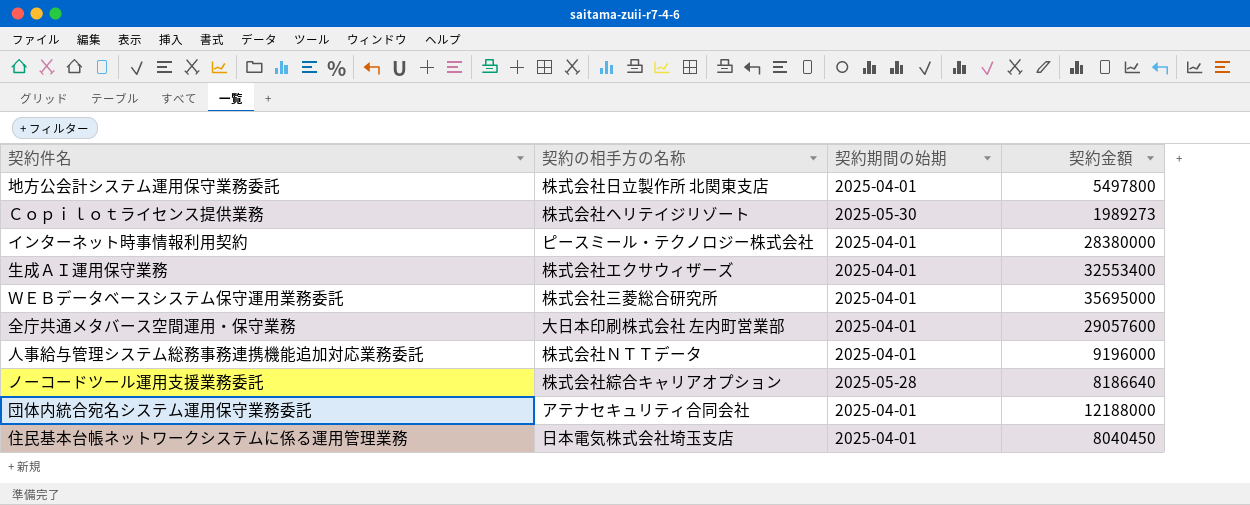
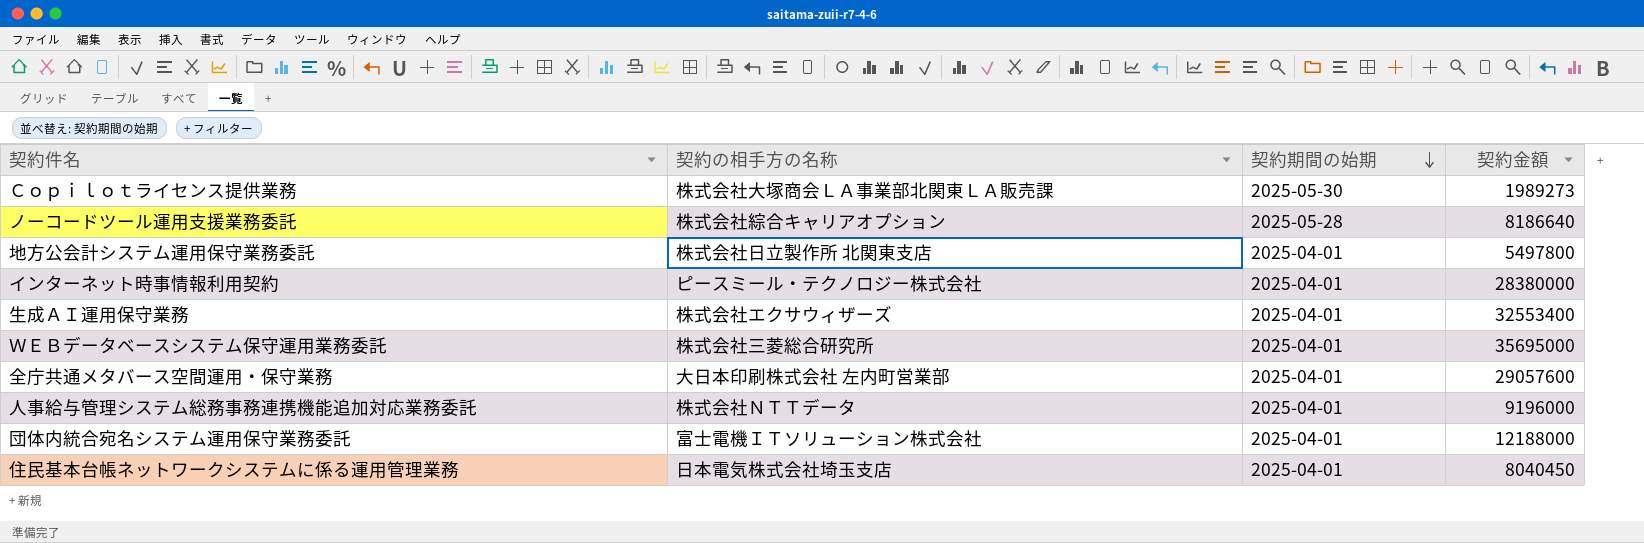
row order: none -> 契約期間の始期 descending
Ｃｏｐｉｌｏｔライセンス提供業務 | 契約の相手方の名称: 株式会社ヘリテイジリゾート -> 株式会社大塚商会ＬＡ事業部北関東ＬＡ販売課
団体内統合宛名システム運用保守業務委託 | 契約の相手方の名称: アテナセキュリティ合同会社 -> 富士電機ＩＴソリューション株式会社

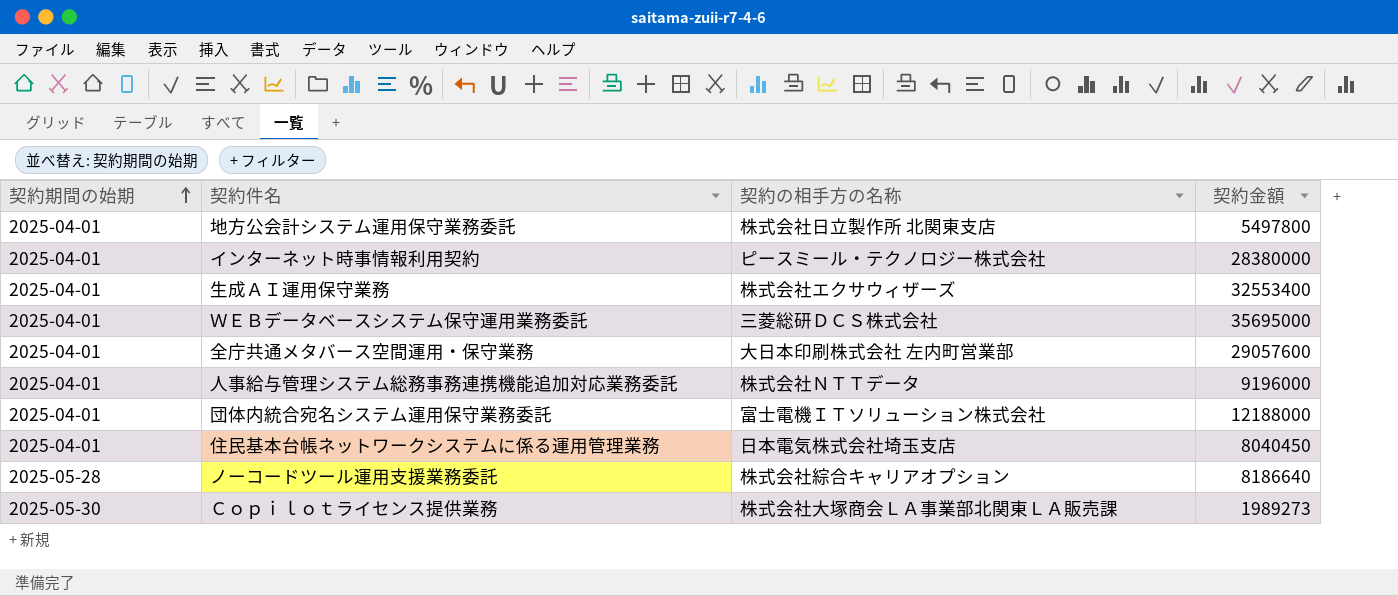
row order: 契約期間の始期 descending -> 契約期間の始期 ascending
column 契約期間の始期 | position: 3 -> 1
ＷＥＢデータベースシステム保守運用業務委託 | 契約の相手方の名称: 株式会社三菱総合研究所 -> 三菱総研ＤＣＳ株式会社

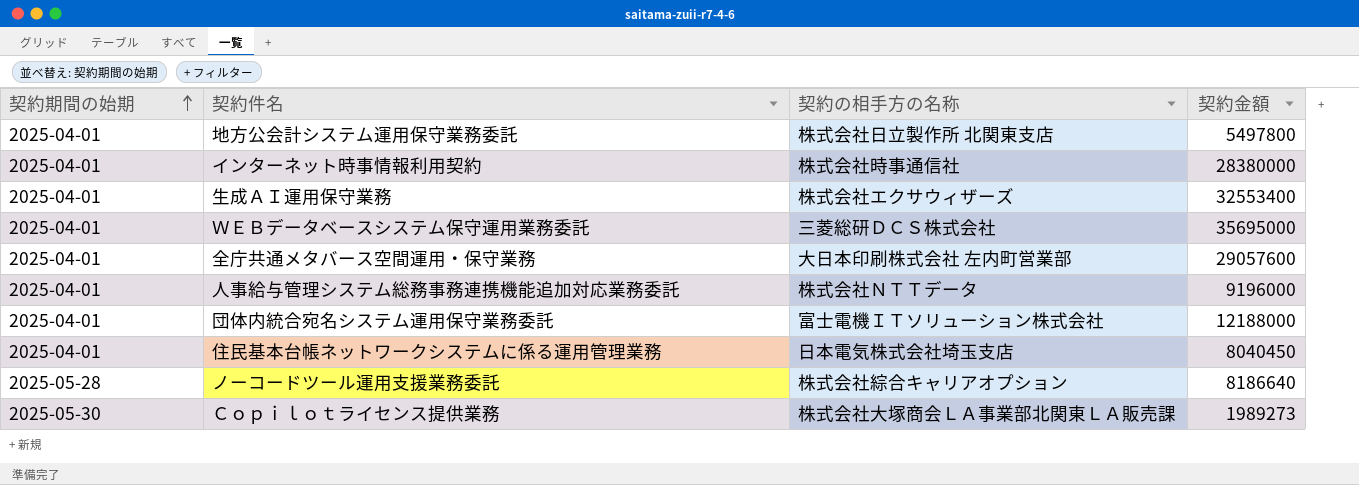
インターネット時事情報利用契約 | 契約の相手方の名称: ピースミール・テクノロジー株式会社 -> 株式会社時事通信社

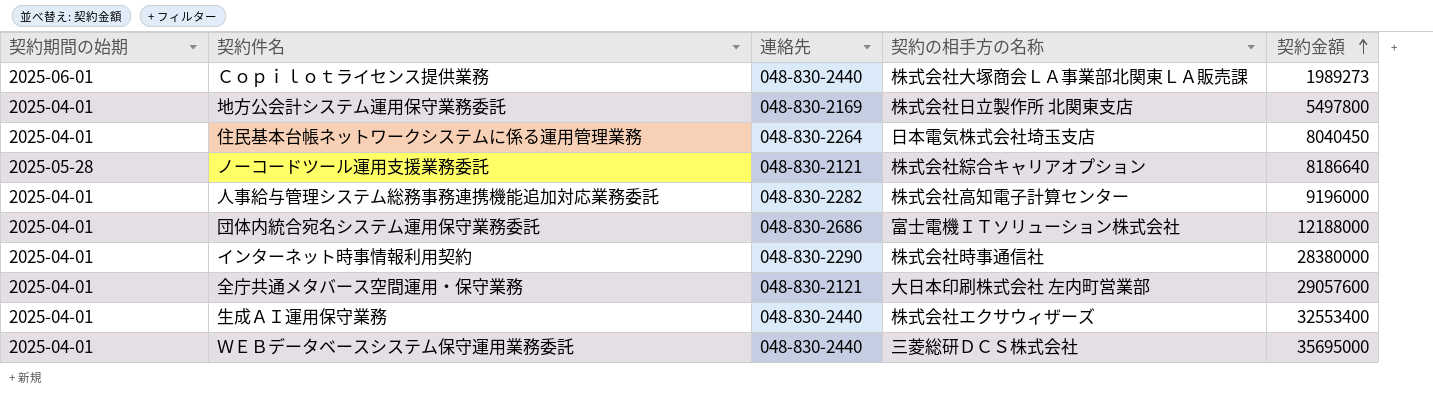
row order: 契約期間の始期 ascending -> 契約金額 ascending
column 連絡先 | position: none -> 3
Ｃｏｐｉｌｏｔライセンス提供業務 | 契約期間の始期: 2025-05-30 -> 2025-06-01
人事給与管理システム総務事務連携機能追加対応業務委託 | 契約の相手方の名称: 株式会社ＮＴＴデータ -> 株式会社高知電子計算センター

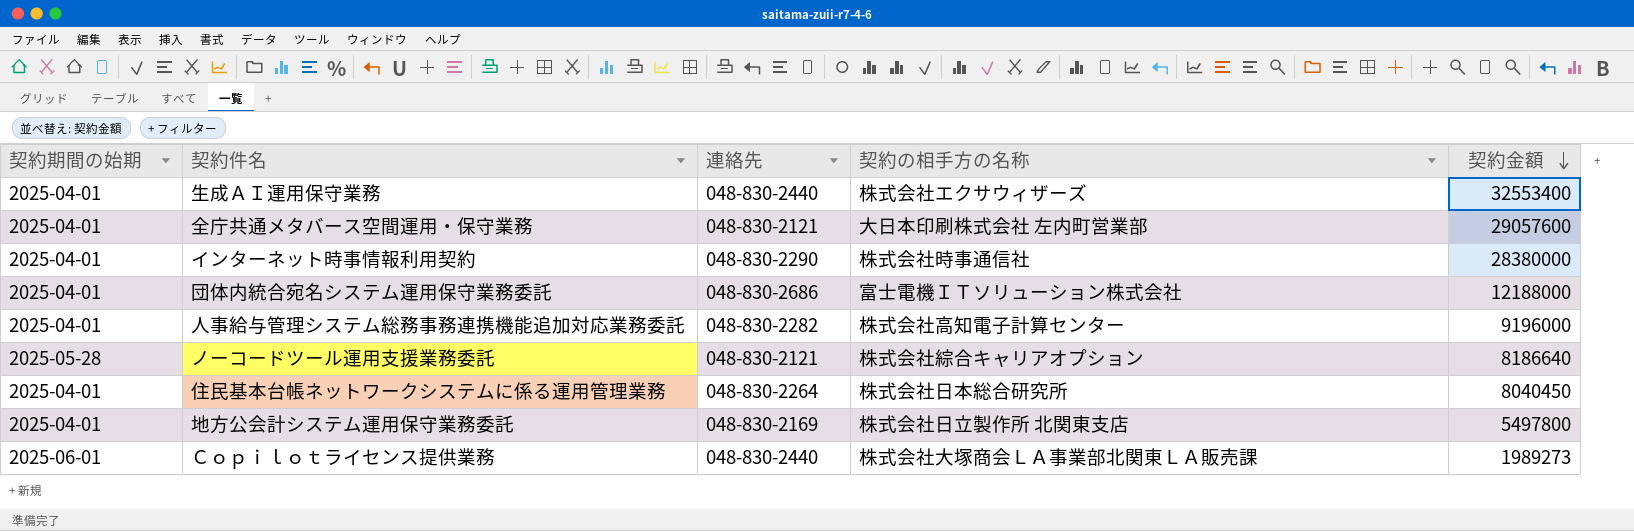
row order: 契約金額 ascending -> 契約金額 descending
row ＷＥＢデータベースシステム保守運用業務委託: 2025-04-01 | 048-830-2440 | 三菱総研ＤＣＳ株式会社 | 35695000 -> none
住民基本台帳ネットワークシステムに係る運用管理業務 | 契約の相手方の名称: 日本電気株式会社埼玉支店 -> 株式会社日本総合研究所

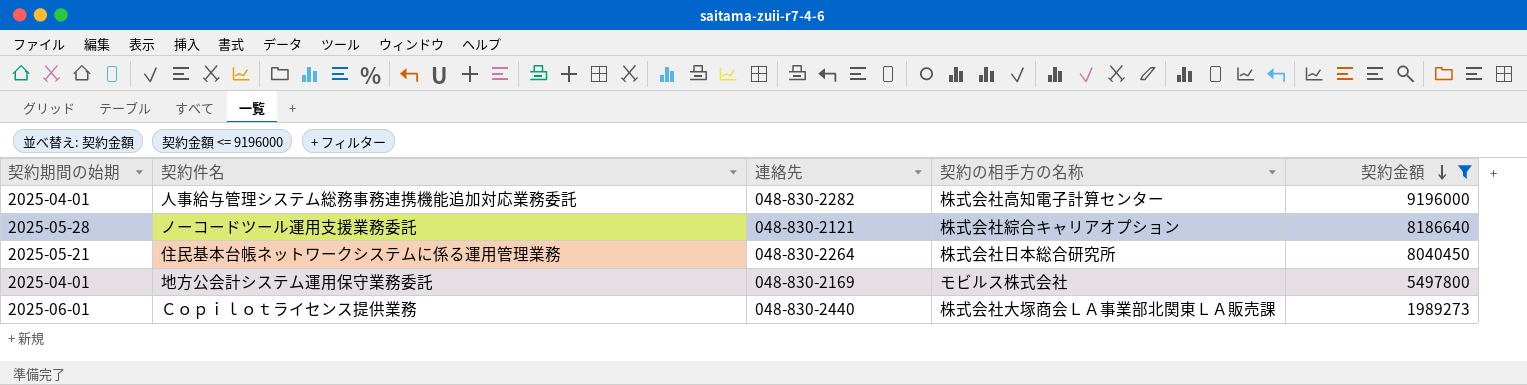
filter: none -> 契約金額 <= 9196000
住民基本台帳ネットワークシステムに係る運用管理業務 | 契約期間の始期: 2025-04-01 -> 2025-05-21
地方公会計システム運用保守業務委託 | 契約の相手方の名称: 株式会社日立製作所 北関東支店 -> モビルス株式会社

